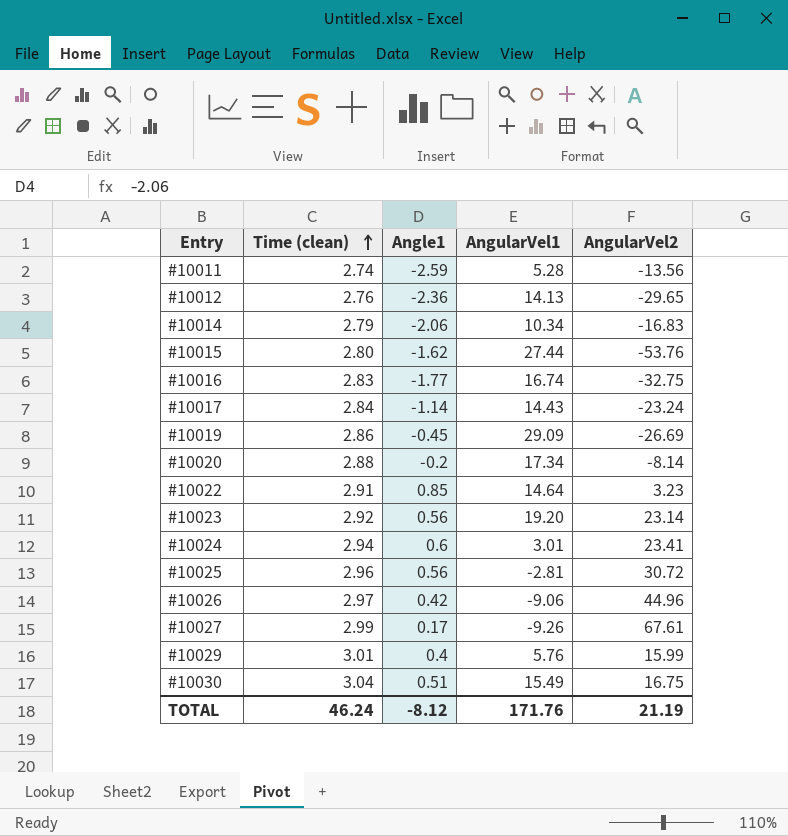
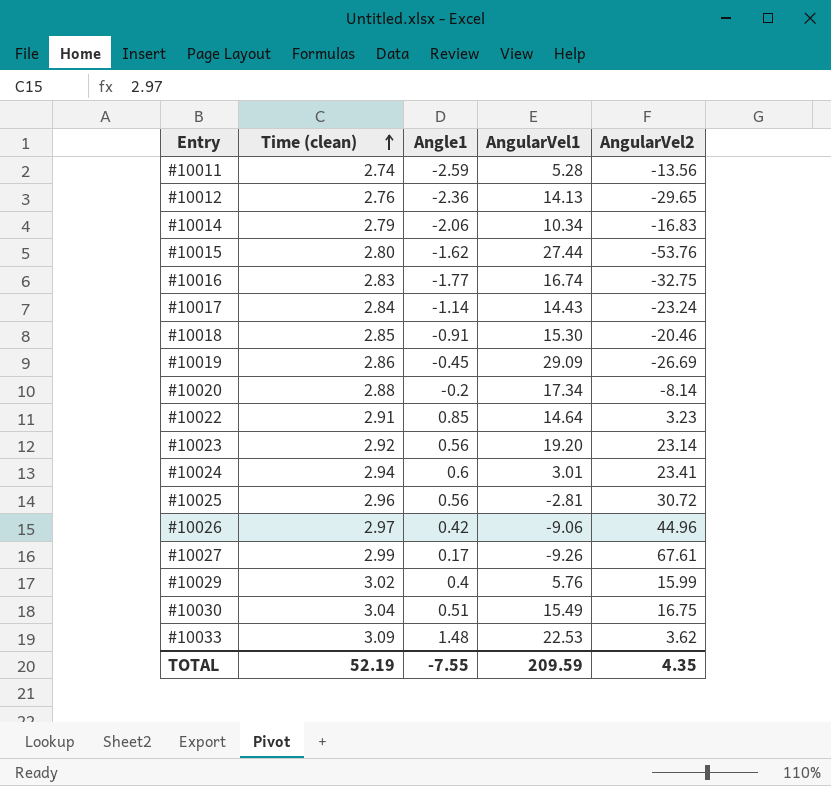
row #10018: none -> 2.85 | -0.91 | 15.30 | -20.46
#10029 | Time (clean): 3.01 -> 3.02
row #10033: none -> 3.09 | 1.48 | 22.53 | 3.62
TOTAL | Time (clean): 46.24 -> 52.19
TOTAL | Angle1: -8.12 -> -7.55
TOTAL | AngularVel1: 171.76 -> 209.59
TOTAL | AngularVel2: 21.19 -> 4.35

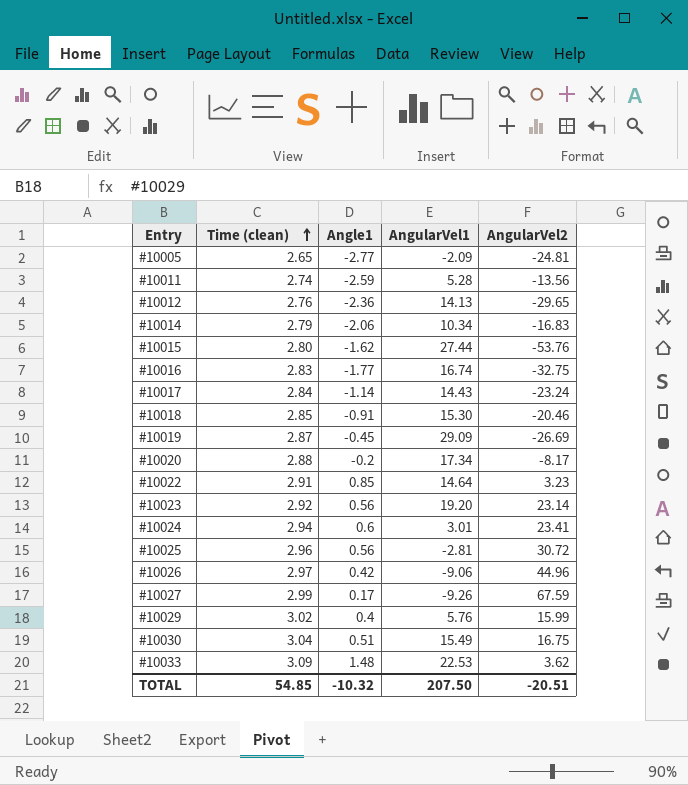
row #10005: none -> 2.65 | -2.77 | -2.09 | -24.81
#10019 | Time (clean): 2.86 -> 2.87
#10020 | AngularVel2: -8.14 -> -8.17
#10027 | AngularVel2: 67.61 -> 67.59
TOTAL | Time (clean): 52.19 -> 54.85
TOTAL | Angle1: -7.55 -> -10.32
TOTAL | AngularVel1: 209.59 -> 207.50
TOTAL | AngularVel2: 4.35 -> -20.51

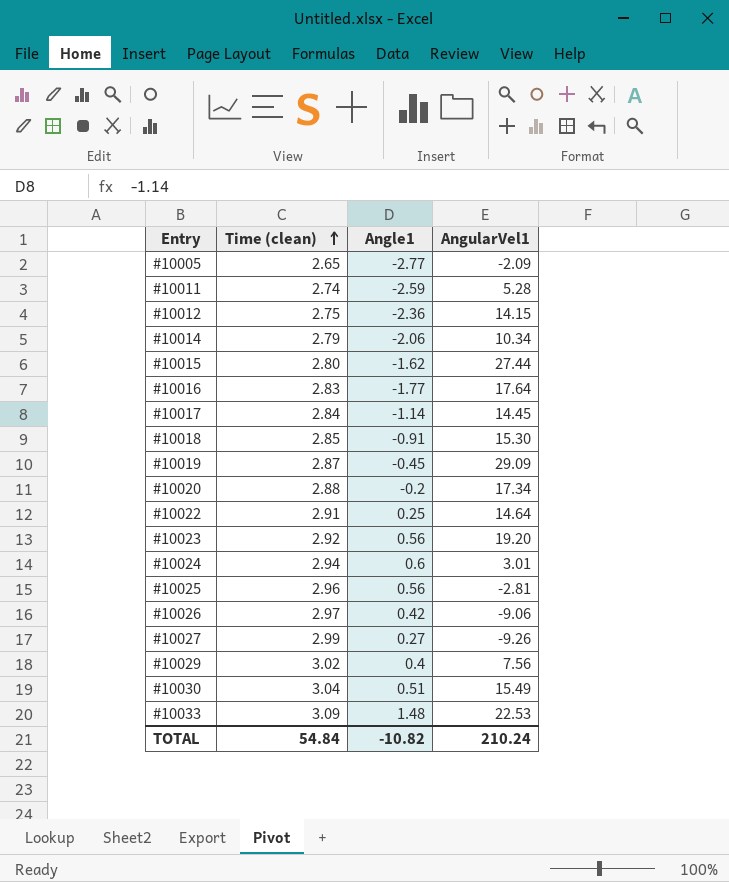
column AngularVel2 | position: 5 -> none
#10012 | Time (clean): 2.76 -> 2.75
#10012 | AngularVel1: 14.13 -> 14.15
#10016 | AngularVel1: 16.74 -> 17.64
#10017 | AngularVel1: 14.43 -> 14.45
#10022 | Angle1: 0.85 -> 0.25
#10027 | Angle1: 0.17 -> 0.27
#10029 | AngularVel1: 5.76 -> 7.56
TOTAL | Time (clean): 54.85 -> 54.84
TOTAL | Angle1: -10.32 -> -10.82
TOTAL | AngularVel1: 207.50 -> 210.24

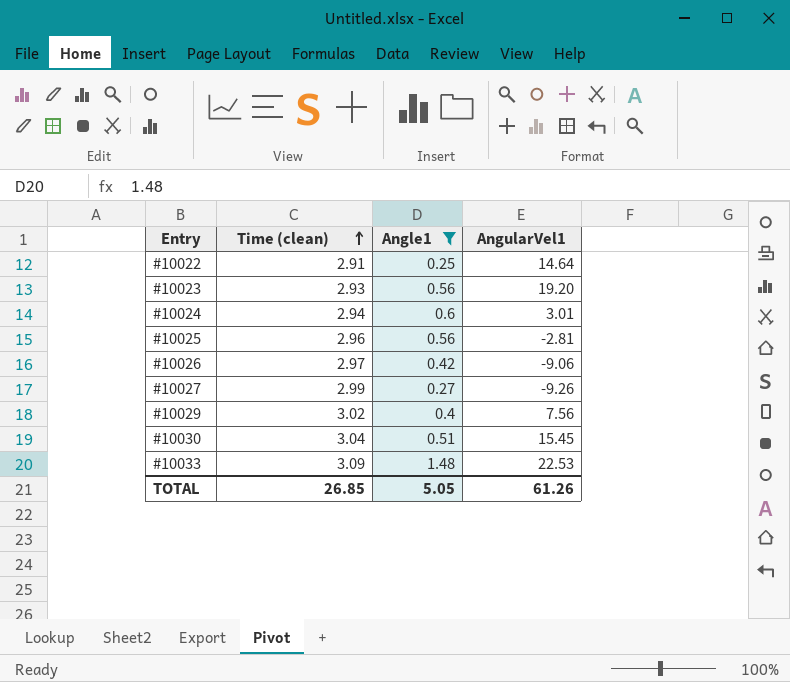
filter: none -> Angle1 >= 0.25
#10023 | Time (clean): 2.92 -> 2.93
#10030 | AngularVel1: 15.49 -> 15.45
TOTAL | Time (clean): 54.84 -> 26.85
TOTAL | Angle1: -10.82 -> 5.05
TOTAL | AngularVel1: 210.24 -> 61.26

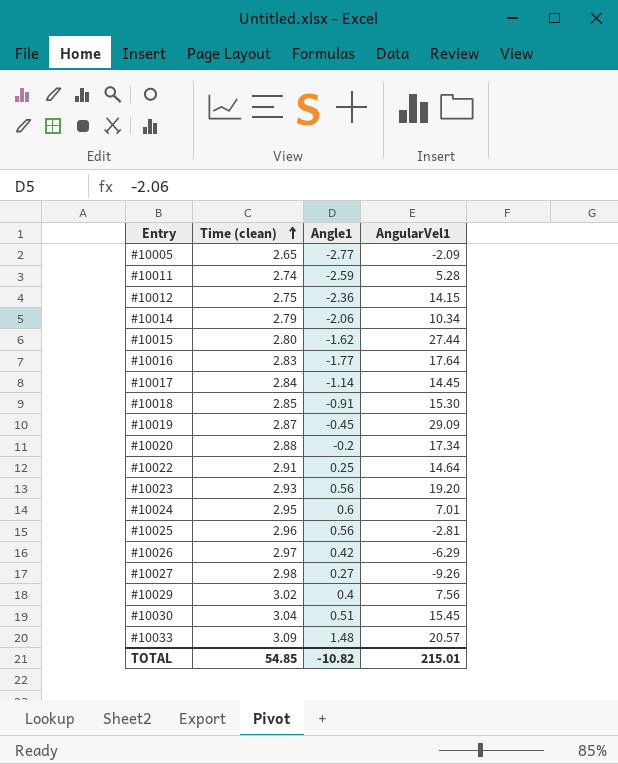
filter: Angle1 >= 0.25 -> none
#10024 | Time (clean): 2.94 -> 2.95
#10024 | AngularVel1: 3.01 -> 7.01
#10026 | AngularVel1: -9.06 -> -6.29
#10027 | Time (clean): 2.99 -> 2.98
#10033 | AngularVel1: 22.53 -> 20.57
TOTAL | Time (clean): 26.85 -> 54.85
TOTAL | Angle1: 5.05 -> -10.82
TOTAL | AngularVel1: 61.26 -> 215.01

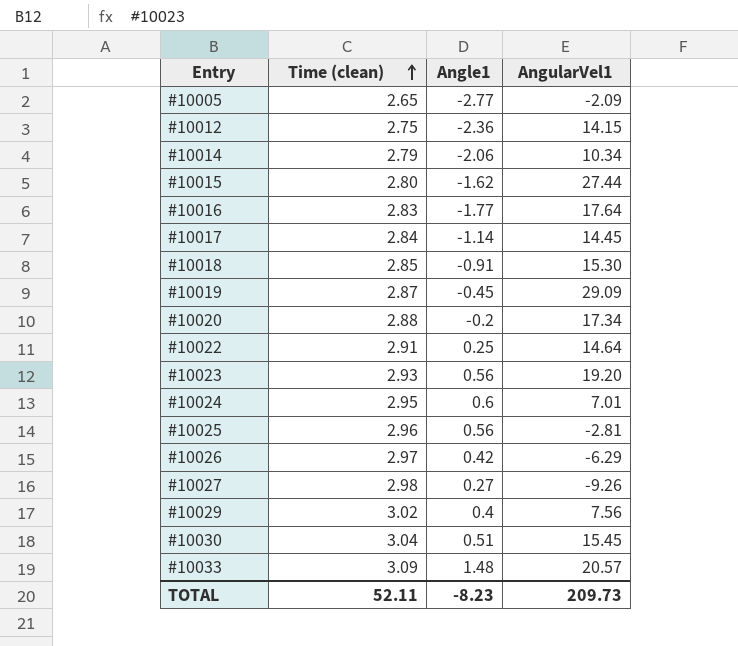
row #10011: 2.74 | -2.59 | 5.28 -> none
TOTAL | Time (clean): 54.85 -> 52.11
TOTAL | Angle1: -10.82 -> -8.23
TOTAL | AngularVel1: 215.01 -> 209.73

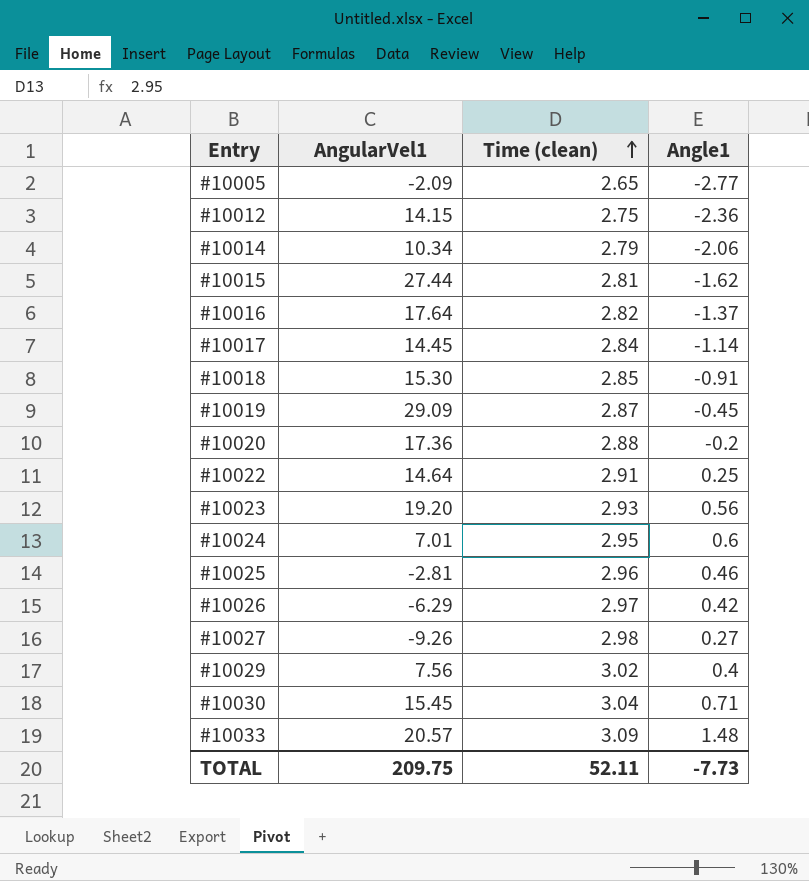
column AngularVel1 | position: 4 -> 2
#10015 | Time (clean): 2.80 -> 2.81
#10016 | Time (clean): 2.83 -> 2.82
#10016 | Angle1: -1.77 -> -1.37
#10020 | AngularVel1: 17.34 -> 17.36
#10025 | Angle1: 0.56 -> 0.46
#10030 | Angle1: 0.51 -> 0.71
TOTAL | AngularVel1: 209.73 -> 209.75
TOTAL | Angle1: -8.23 -> -7.73

